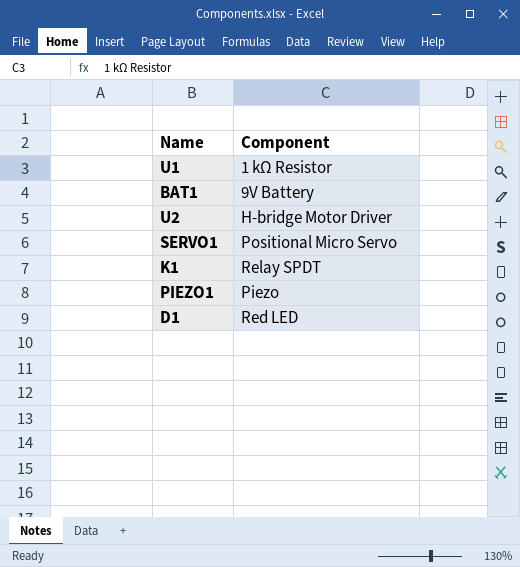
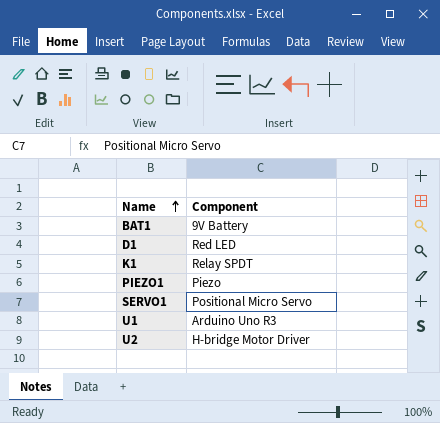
row order: none -> Name ascending
U1 | Component: 1 kΩ Resistor -> Arduino Uno R3

